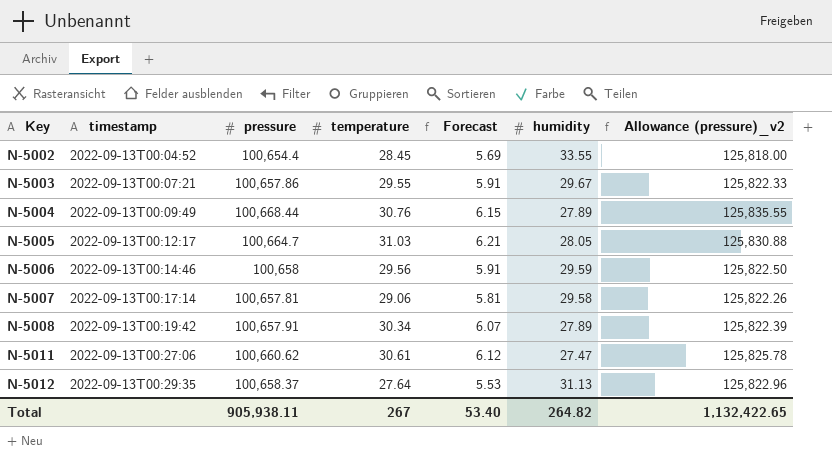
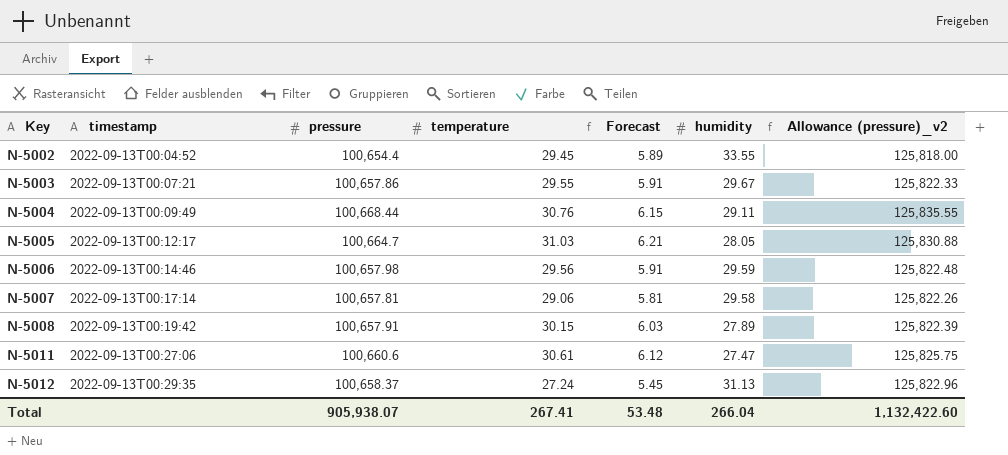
N-5002 | temperature: 28.45 -> 29.45
N-5002 | Forecast: 5.69 -> 5.89
N-5004 | humidity: 27.89 -> 29.11
N-5006 | pressure: 100,658 -> 100,657.98
N-5006 | Allowance (pressure)_v2: 125,822.50 -> 125,822.48
N-5008 | temperature: 30.34 -> 30.15
N-5008 | Forecast: 6.07 -> 6.03
N-5011 | pressure: 100,660.62 -> 100,660.6
N-5011 | Allowance (pressure)_v2: 125,825.78 -> 125,825.75
N-5012 | temperature: 27.64 -> 27.24
N-5012 | Forecast: 5.53 -> 5.45
Total | pressure: 905,938.11 -> 905,938.07
Total | temperature: 267 -> 267.41
Total | Forecast: 53.40 -> 53.48
Total | humidity: 264.82 -> 266.04
Total | Allowance (pressure)_v2: 1,132,422.65 -> 1,132,422.60

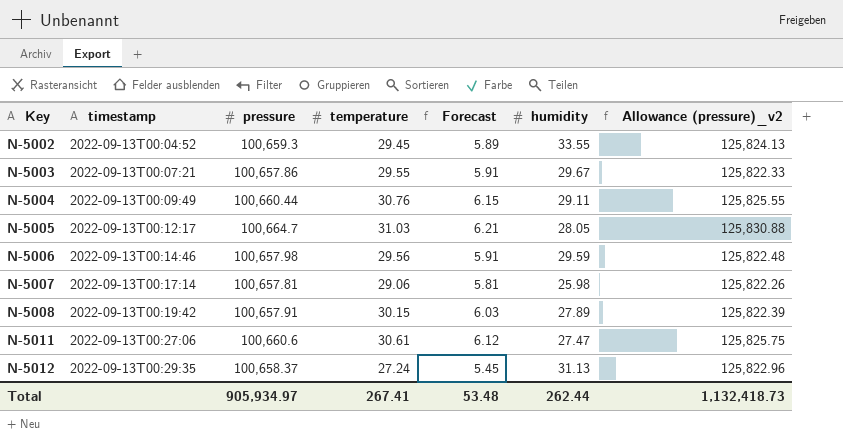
N-5002 | pressure: 100,654.4 -> 100,659.3
N-5002 | Allowance (pressure)_v2: 125,818.00 -> 125,824.13
N-5004 | pressure: 100,668.44 -> 100,660.44
N-5004 | Allowance (pressure)_v2: 125,835.55 -> 125,825.55
N-5007 | humidity: 29.58 -> 25.98
Total | pressure: 905,938.07 -> 905,934.97
Total | humidity: 266.04 -> 262.44
Total | Allowance (pressure)_v2: 1,132,422.60 -> 1,132,418.73

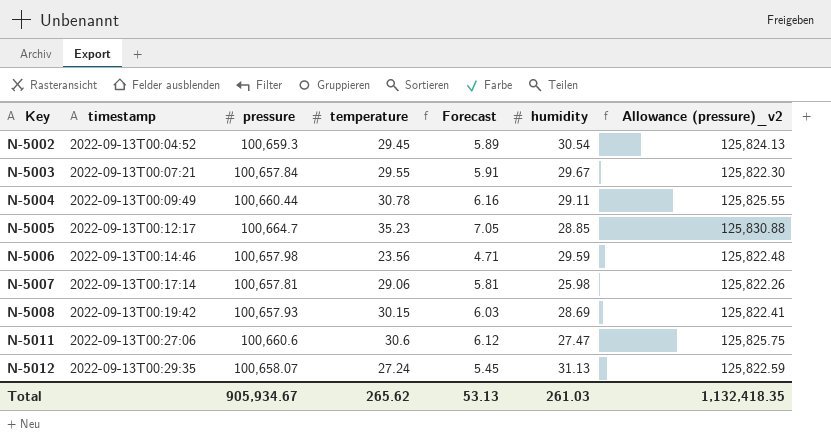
N-5002 | humidity: 33.55 -> 30.54
N-5003 | pressure: 100,657.86 -> 100,657.84
N-5003 | Allowance (pressure)_v2: 125,822.33 -> 125,822.30
N-5004 | temperature: 30.76 -> 30.78
N-5004 | Forecast: 6.15 -> 6.16
N-5005 | temperature: 31.03 -> 35.23
N-5005 | Forecast: 6.21 -> 7.05
N-5005 | humidity: 28.05 -> 28.85
N-5006 | temperature: 29.56 -> 23.56
N-5006 | Forecast: 5.91 -> 4.71
N-5008 | pressure: 100,657.91 -> 100,657.93
N-5008 | humidity: 27.89 -> 28.69
N-5008 | Allowance (pressure)_v2: 125,822.39 -> 125,822.41
N-5011 | temperature: 30.61 -> 30.6
N-5012 | pressure: 100,658.37 -> 100,658.07
N-5012 | Allowance (pressure)_v2: 125,822.96 -> 125,822.59
Total | pressure: 905,934.97 -> 905,934.67
Total | temperature: 267.41 -> 265.62
Total | Forecast: 53.48 -> 53.13
Total | humidity: 262.44 -> 261.03
Total | Allowance (pressure)_v2: 1,132,418.73 -> 1,132,418.35

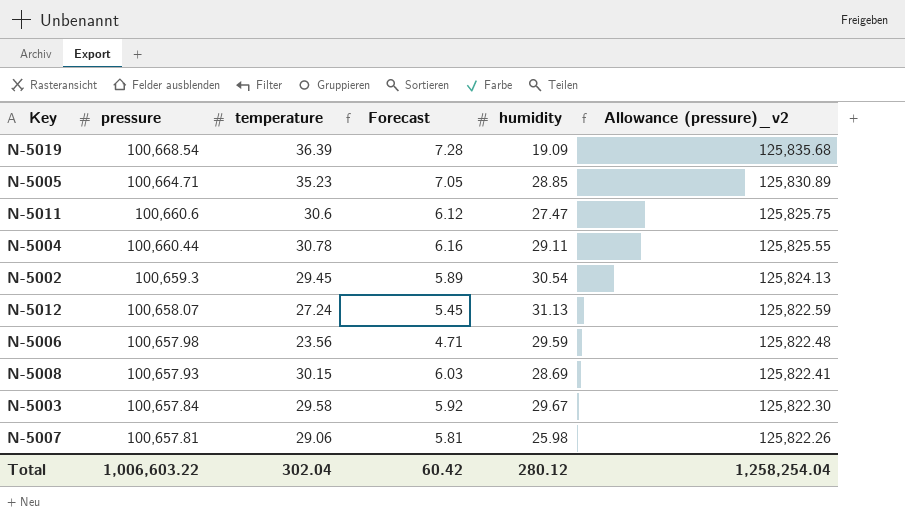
row order: Key ascending -> pressure descending
column timestamp | position: 2 -> none
row N-5019: none -> 100,668.54 | 36.39 | 7.28 | 19.09 | 125,835.68
N-5005 | pressure: 100,664.7 -> 100,664.71
N-5005 | Allowance (pressure)_v2: 125,830.88 -> 125,830.89
N-5003 | temperature: 29.55 -> 29.58
N-5003 | Forecast: 5.91 -> 5.92
Total | pressure: 905,934.67 -> 1,006,603.22
Total | temperature: 265.62 -> 302.04
Total | Forecast: 53.13 -> 60.42
Total | humidity: 261.03 -> 280.12
Total | Allowance (pressure)_v2: 1,132,418.35 -> 1,258,254.04

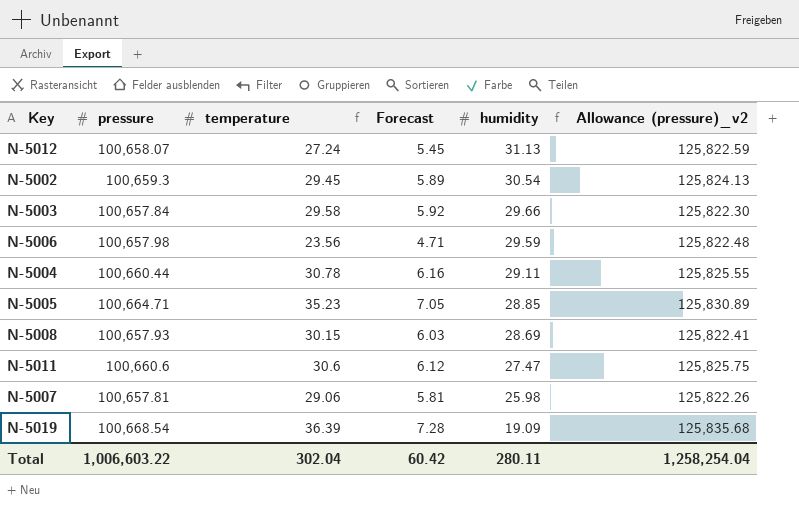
row order: pressure descending -> humidity descending
N-5003 | humidity: 29.67 -> 29.66
Total | humidity: 280.12 -> 280.11

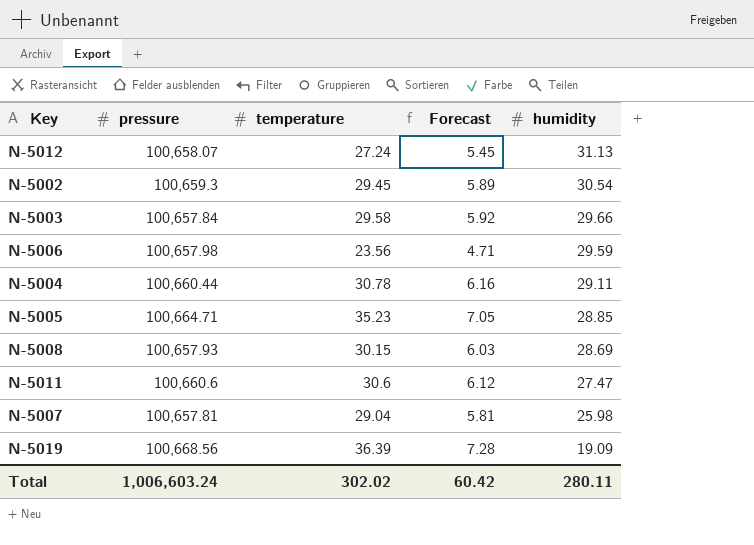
column Allowance (pressure)_v2 | formula: [pressure] * 1.25 -> none
N-5007 | temperature: 29.06 -> 29.04
N-5019 | pressure: 100,668.54 -> 100,668.56
Total | pressure: 1,006,603.22 -> 1,006,603.24
Total | temperature: 302.04 -> 302.02

